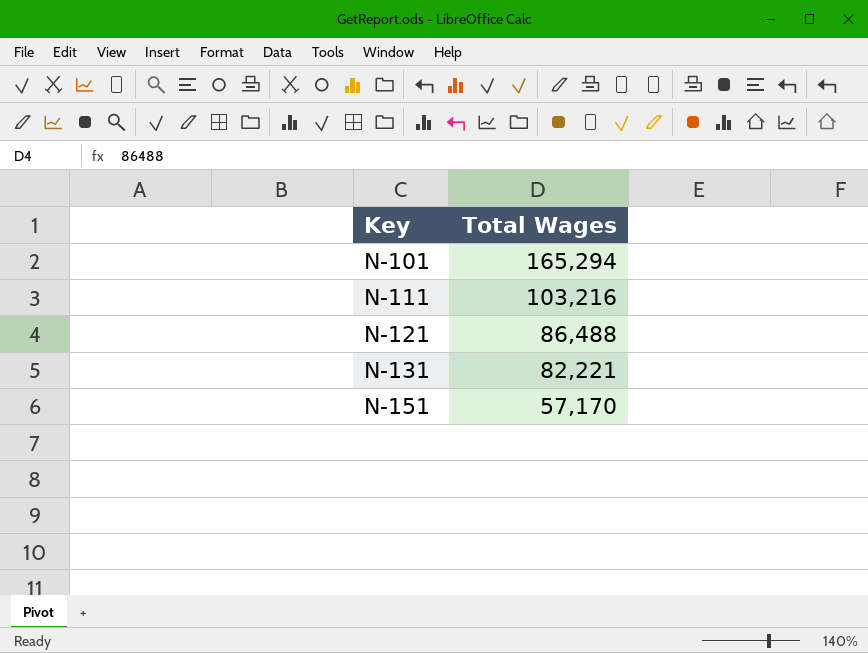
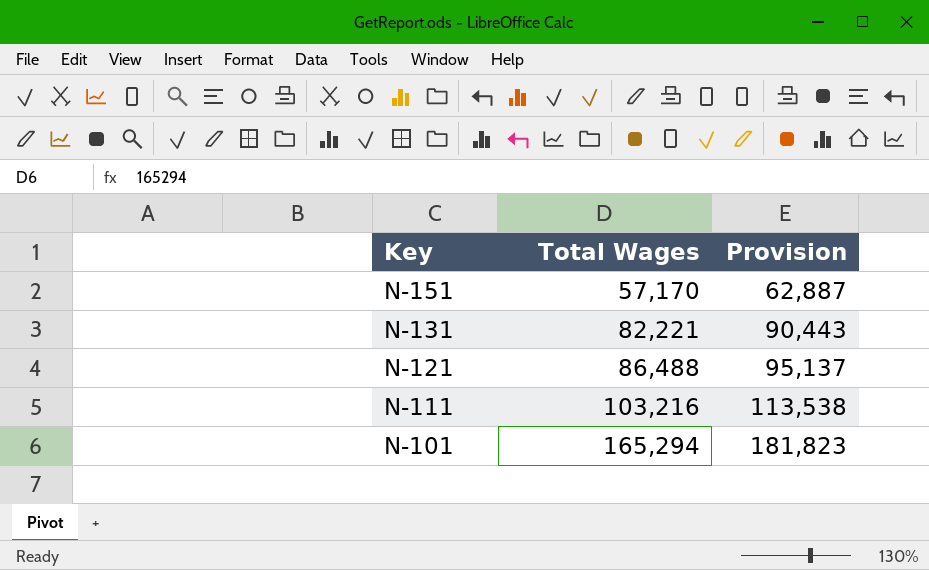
row order: Key ascending -> Key descending
column Provision | formula: none -> [Total Wages] * 1.1

